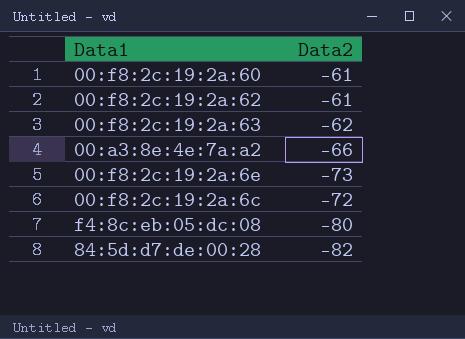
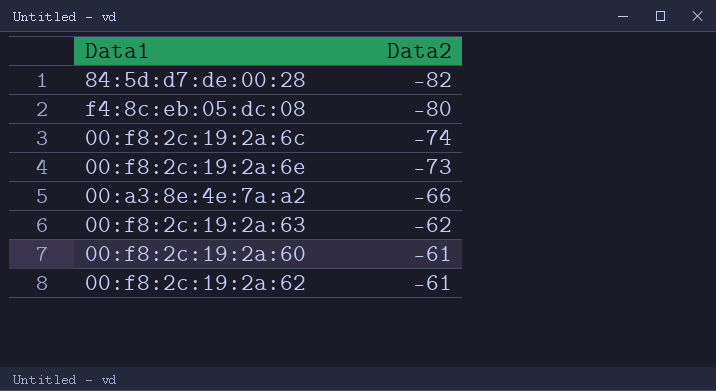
row order: none -> Data2 ascending
00:f8:2c:19:2a:6c | Data2: -72 -> -74

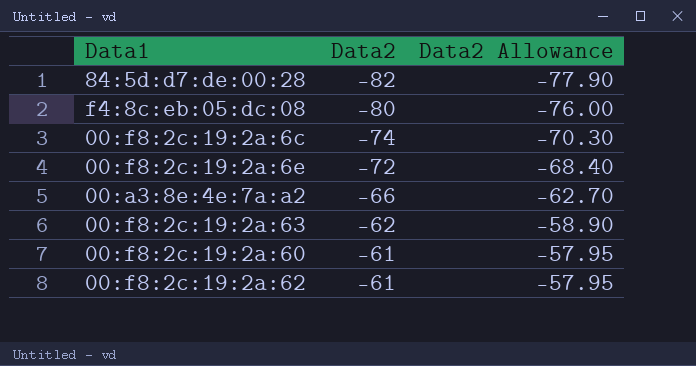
column Data2 Allowance | formula: none -> [Data2] * 0.95
00:f8:2c:19:2a:6e | Data2: -73 -> -72

